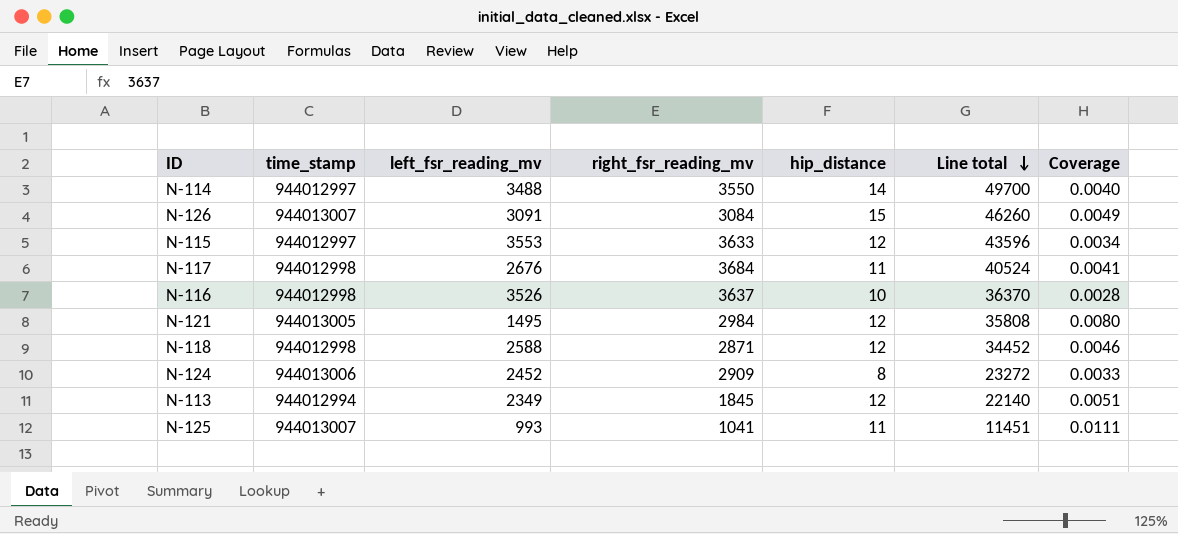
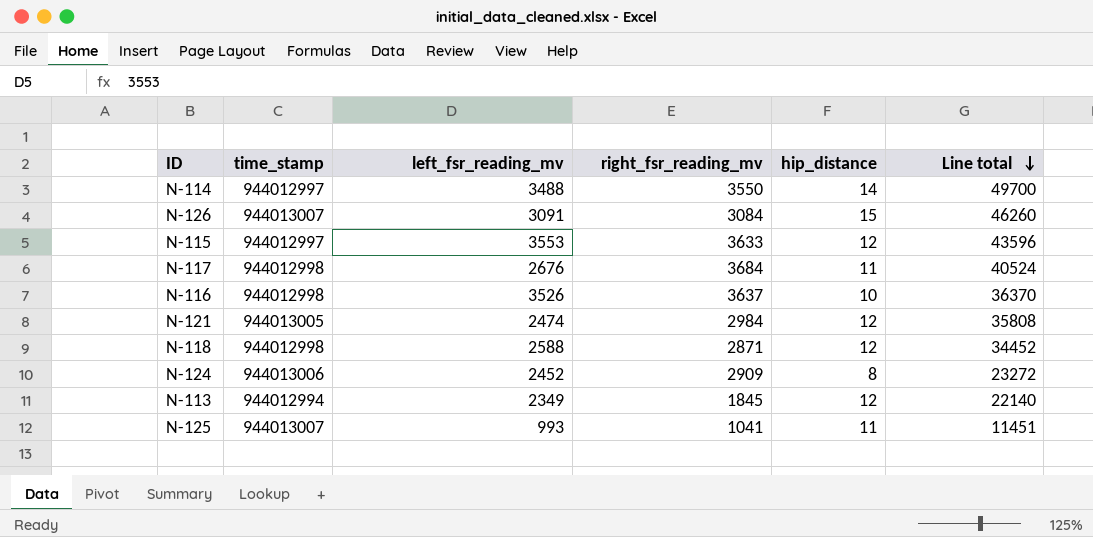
column Coverage | formula: [hip_distance] / [left_fsr_reading_mv] -> none
N-121 | left_fsr_reading_mv: 1495 -> 2474

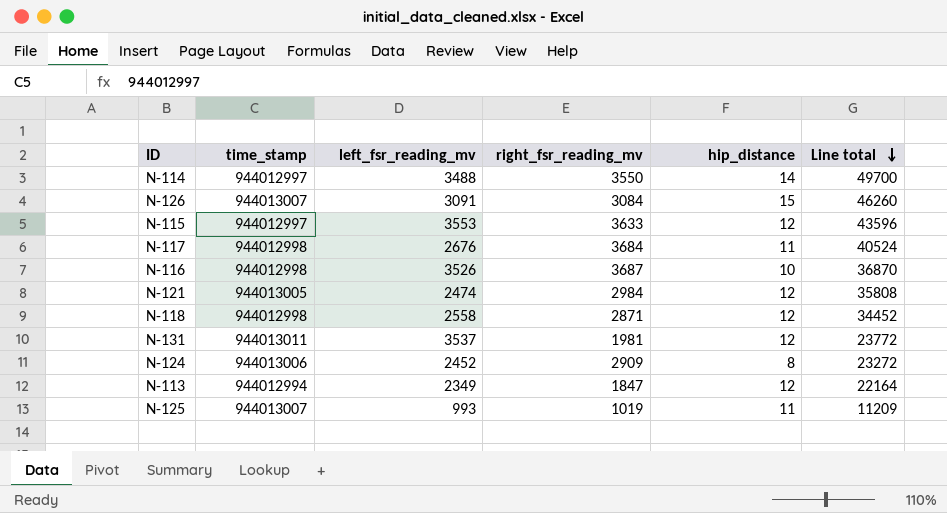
N-116 | right_fsr_reading_mv: 3637 -> 3687
N-116 | Line total: 36370 -> 36870
N-118 | left_fsr_reading_mv: 2588 -> 2558
row N-131: none -> 944013011 | 3537 | 1981 | 12 | 23772
N-113 | right_fsr_reading_mv: 1845 -> 1847
N-113 | Line total: 22140 -> 22164
N-125 | right_fsr_reading_mv: 1041 -> 1019
N-125 | Line total: 11451 -> 11209

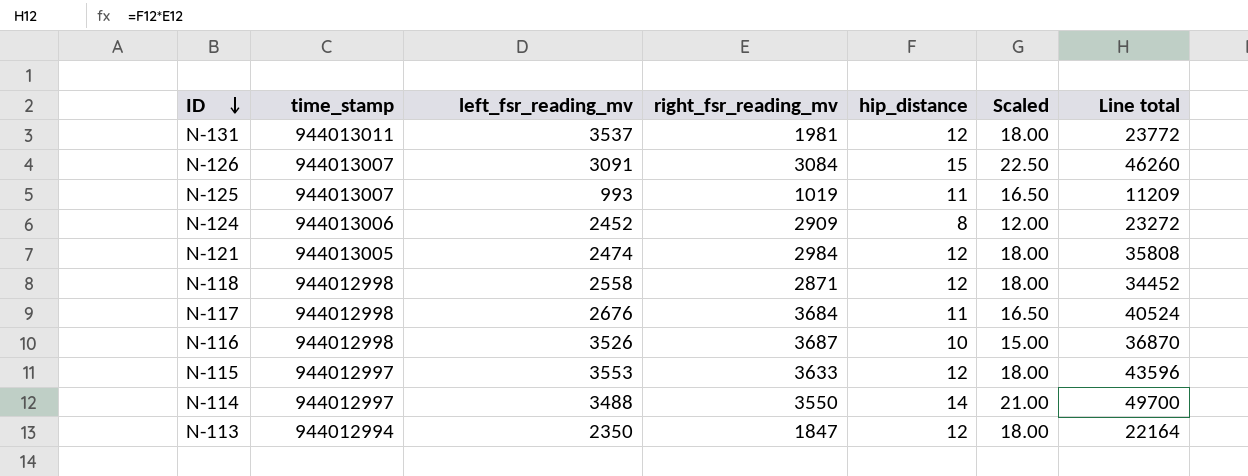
row order: Line total descending -> ID descending
column Scaled | formula: none -> [hip_distance] * 1.5
N-113 | left_fsr_reading_mv: 2349 -> 2350

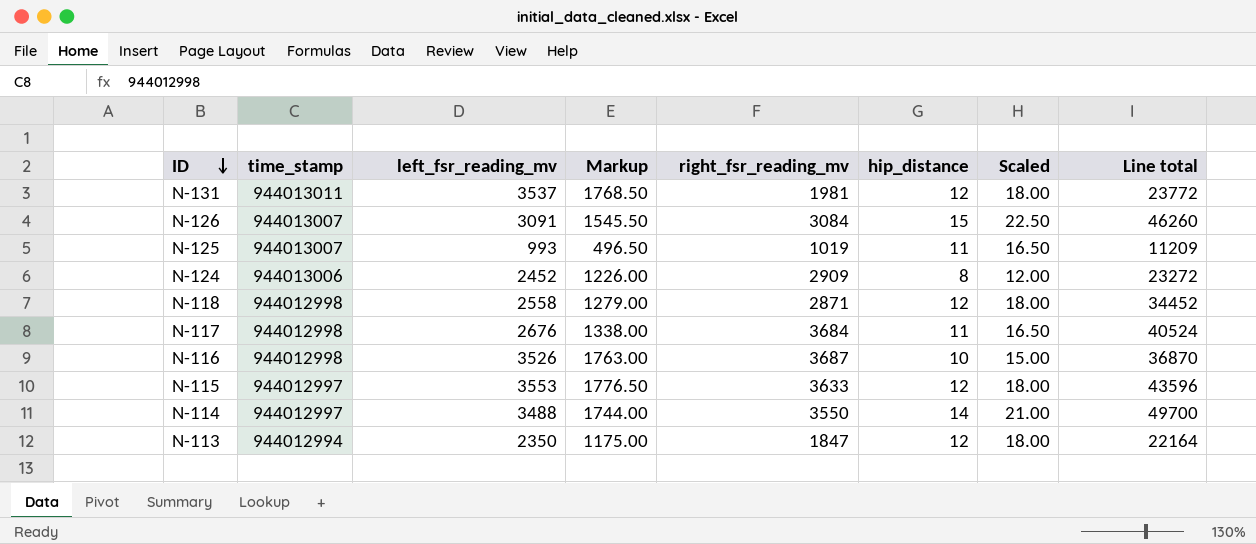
column Markup | formula: none -> [left_fsr_reading_mv] * 0.5
row N-121: 944013005 | 2474 | 2984 | 12 | 18.00 | 35808 -> none

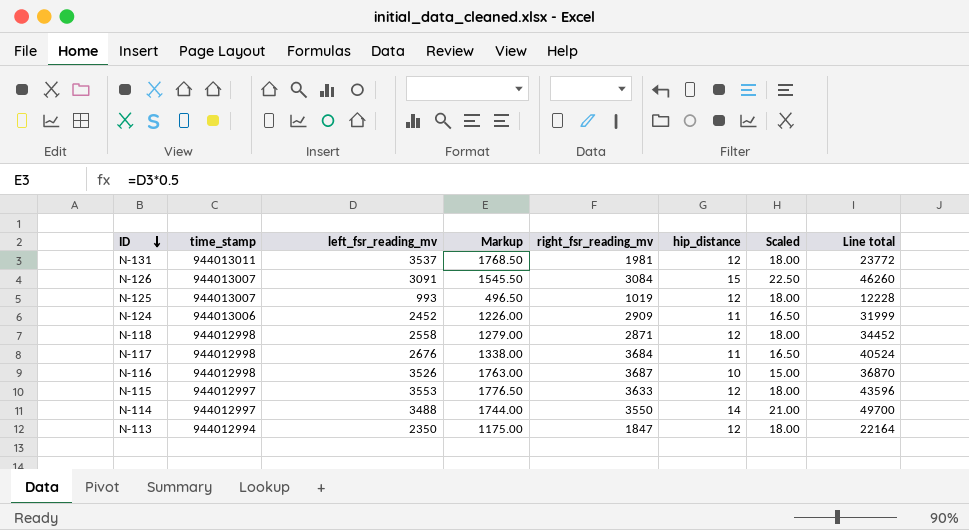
N-125 | hip_distance: 11 -> 12
N-125 | Scaled: 16.50 -> 18.00
N-125 | Line total: 11209 -> 12228
N-124 | hip_distance: 8 -> 11
N-124 | Scaled: 12.00 -> 16.50
N-124 | Line total: 23272 -> 31999

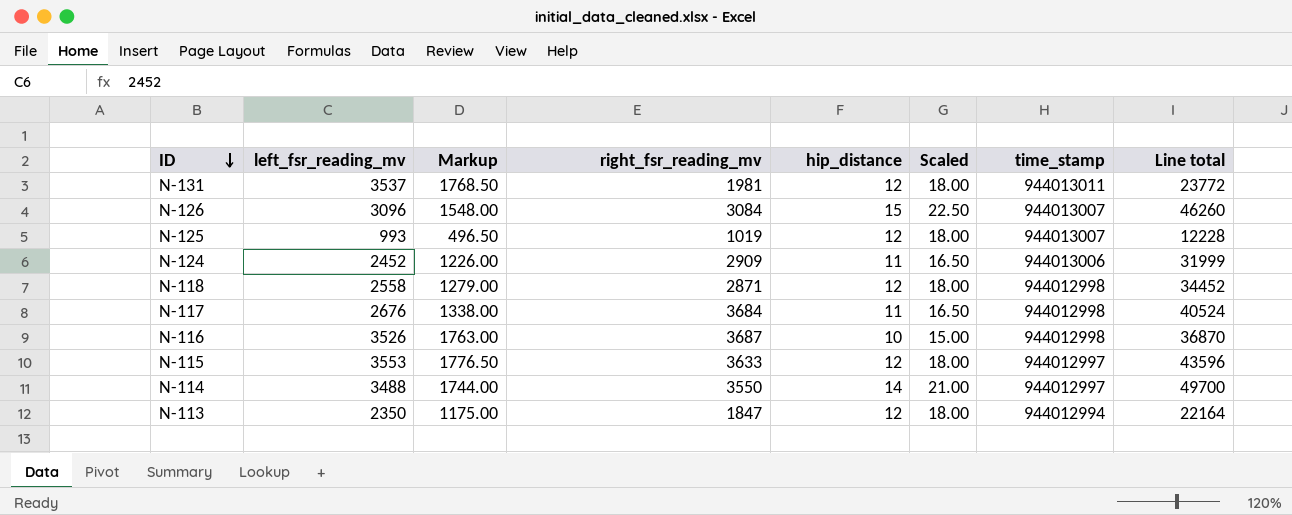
column time_stamp | position: 2 -> 7
N-126 | left_fsr_reading_mv: 3091 -> 3096
N-126 | Markup: 1545.50 -> 1548.00

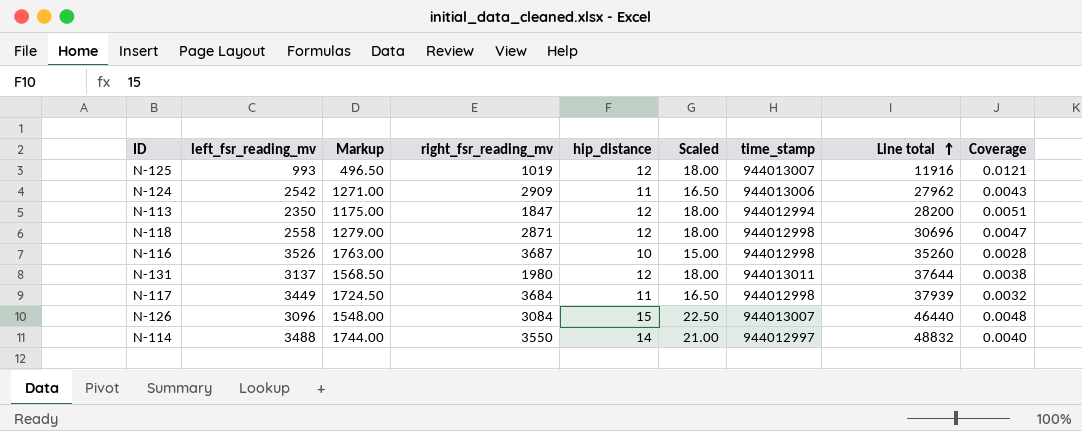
row order: ID descending -> Line total ascending
column Line total | formula: [right_fsr_reading_mv] * [hip_distance] -> [left_fsr_reading_mv] * [hip_distance]
column Coverage | formula: none -> [hip_distance] / [left_fsr_reading_mv]
row N-115: 3553 | 1776.50 | 3633 | 12 | 18.00 | 944012997 | 43596 -> none
N-124 | left_fsr_reading_mv: 2452 -> 2542
N-124 | Markup: 1226.00 -> 1271.00
N-131 | left_fsr_reading_mv: 3537 -> 3137
N-131 | Markup: 1768.50 -> 1568.50
N-131 | right_fsr_reading_mv: 1981 -> 1980
N-117 | left_fsr_reading_mv: 2676 -> 3449
N-117 | Markup: 1338.00 -> 1724.50

